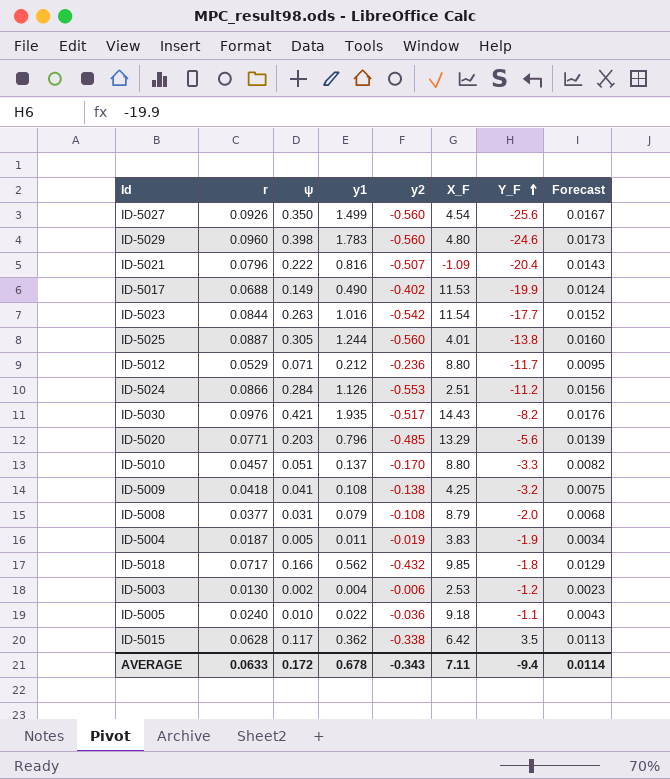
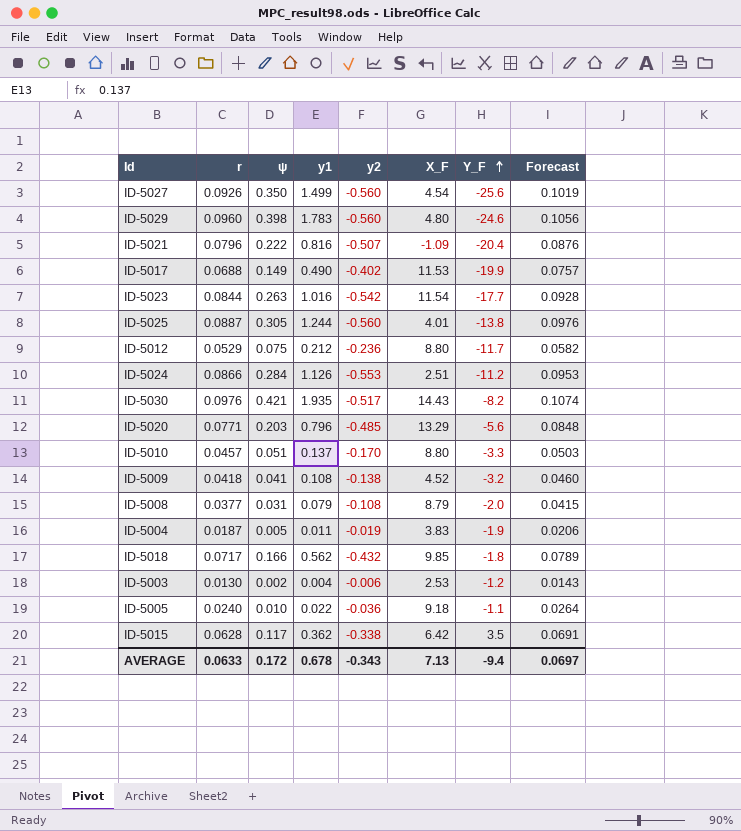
column Forecast | formula: [r] * 0.18 -> [r] * 1.1
ID-5012 | ψ: 0.071 -> 0.075
ID-5009 | X_F: 4.25 -> 4.52
AVERAGE | X_F: 7.11 -> 7.13
AVERAGE | Forecast: 0.0114 -> 0.0697

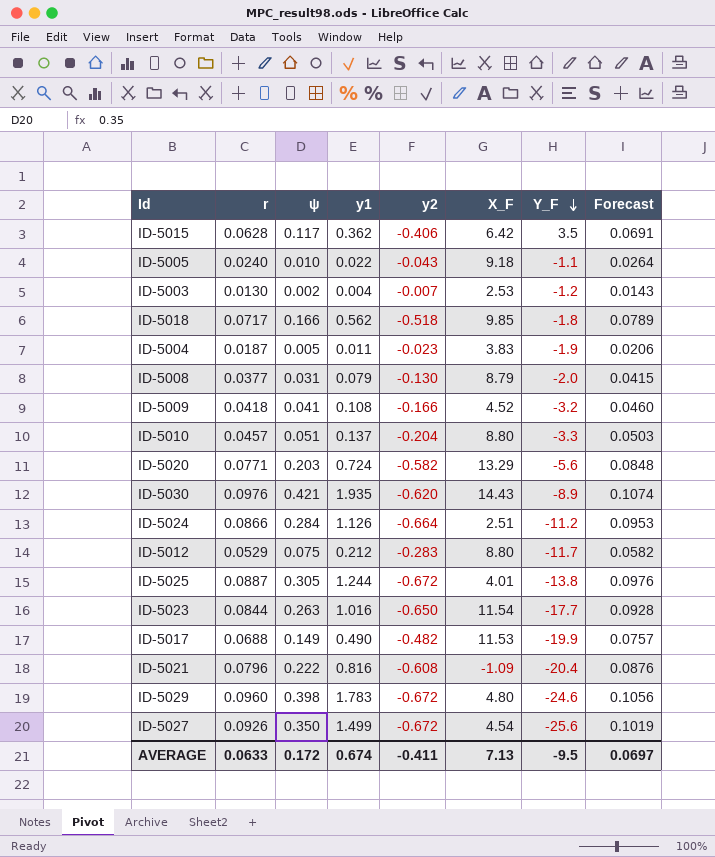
row order: Y_F ascending -> Y_F descending
ID-5015 | y2: -0.338 -> -0.406
ID-5005 | y2: -0.036 -> -0.043
ID-5003 | y2: -0.006 -> -0.007
ID-5018 | y2: -0.432 -> -0.518
ID-5004 | y2: -0.019 -> -0.023
ID-5008 | y2: -0.108 -> -0.130
ID-5009 | y2: -0.138 -> -0.166
ID-5010 | y2: -0.170 -> -0.204
ID-5020 | y1: 0.796 -> 0.724
ID-5020 | y2: -0.485 -> -0.582
ID-5030 | y2: -0.517 -> -0.620
ID-5030 | Y_F: -8.2 -> -8.9
ID-5024 | y2: -0.553 -> -0.664
ID-5012 | y2: -0.236 -> -0.283
ID-5025 | y2: -0.560 -> -0.672
ID-5023 | y2: -0.542 -> -0.650
ID-5017 | y2: -0.402 -> -0.482
ID-5021 | y2: -0.507 -> -0.608
ID-5029 | y2: -0.560 -> -0.672
ID-5027 | y2: -0.560 -> -0.672
AVERAGE | y1: 0.678 -> 0.674
AVERAGE | y2: -0.343 -> -0.411
AVERAGE | Y_F: -9.4 -> -9.5

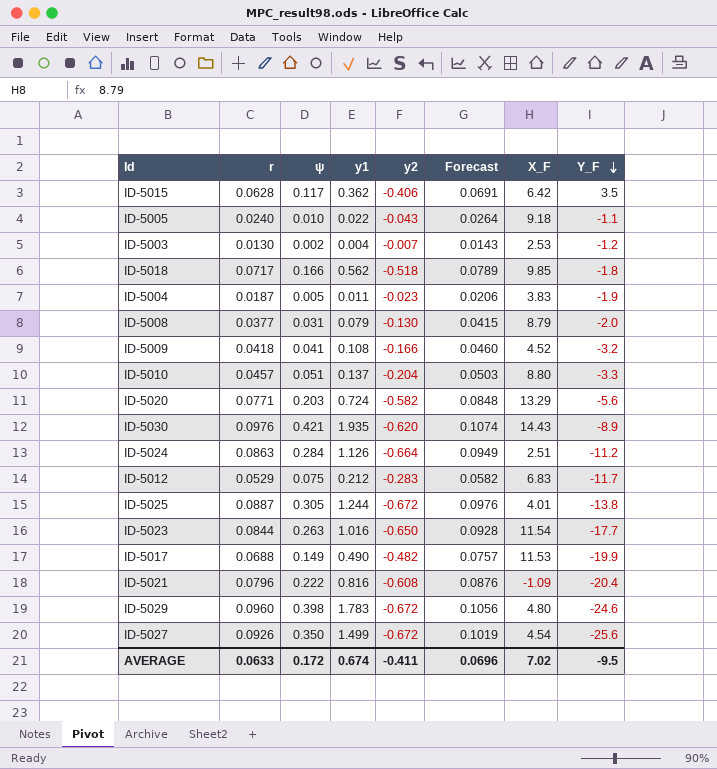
column Forecast | position: 8 -> 6
ID-5024 | r: 0.0866 -> 0.0863
ID-5024 | Forecast: 0.0953 -> 0.0949
ID-5012 | X_F: 8.80 -> 6.83
AVERAGE | Forecast: 0.0697 -> 0.0696
AVERAGE | X_F: 7.13 -> 7.02

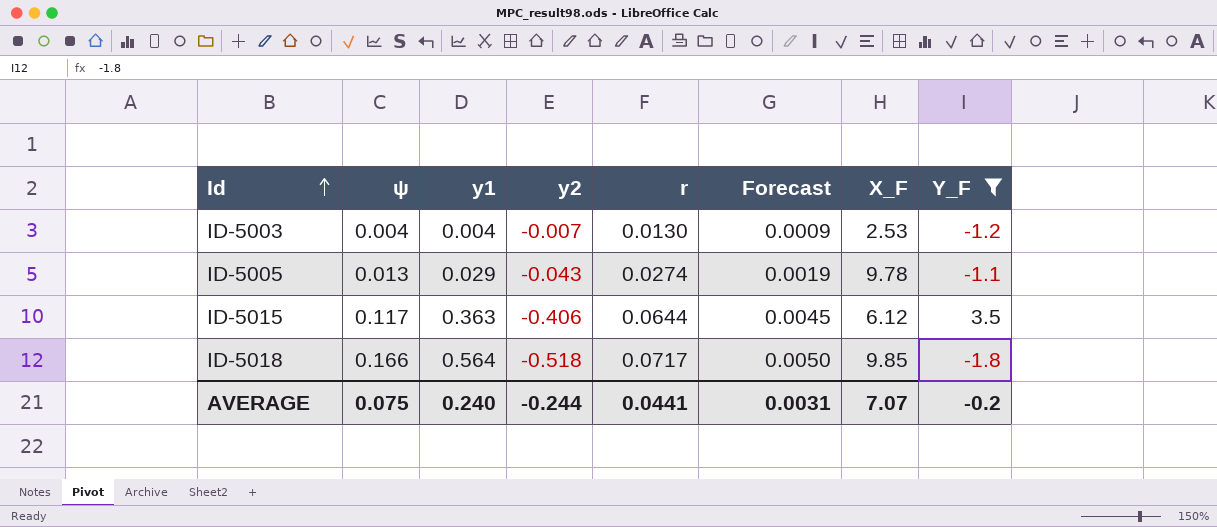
filter: none -> Y_F >= -1.8
row order: Y_F descending -> Id ascending
column r | position: 2 -> 5
column Forecast | formula: [r] * 1.1 -> [r] * 0.07
ID-5003 | ψ: 0.002 -> 0.004
ID-5005 | ψ: 0.010 -> 0.013
ID-5005 | y1: 0.022 -> 0.029
ID-5005 | r: 0.0240 -> 0.0274
ID-5005 | X_F: 9.18 -> 9.78
ID-5015 | y1: 0.362 -> 0.363
ID-5015 | r: 0.0628 -> 0.0644
ID-5015 | X_F: 6.42 -> 6.12
ID-5018 | y1: 0.562 -> 0.564
AVERAGE | ψ: 0.172 -> 0.075
AVERAGE | y1: 0.674 -> 0.240
AVERAGE | y2: -0.411 -> -0.244
AVERAGE | r: 0.0633 -> 0.0441
AVERAGE | Forecast: 0.0696 -> 0.0031
AVERAGE | X_F: 7.02 -> 7.07
AVERAGE | Y_F: -9.5 -> -0.2

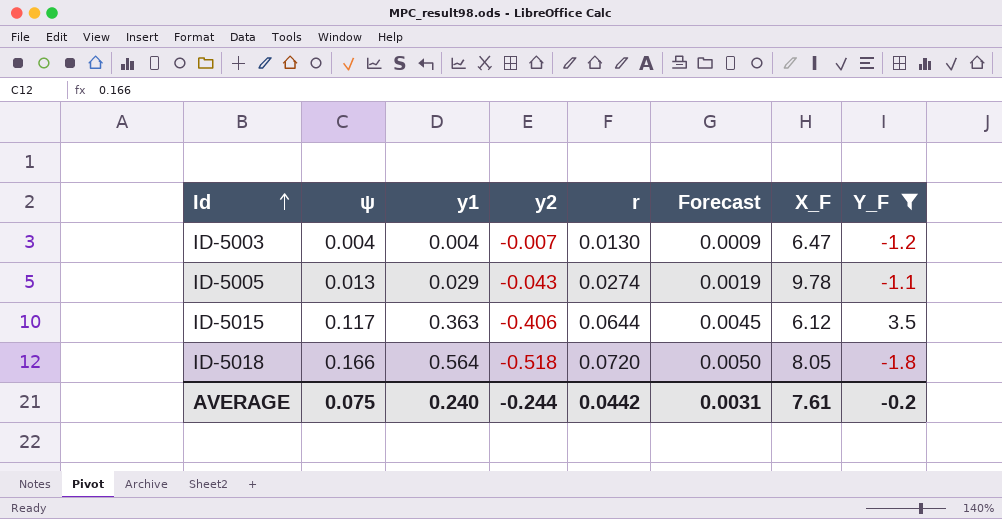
ID-5003 | X_F: 2.53 -> 6.47
ID-5018 | r: 0.0717 -> 0.0720
ID-5018 | X_F: 9.85 -> 8.05
AVERAGE | r: 0.0441 -> 0.0442
AVERAGE | X_F: 7.07 -> 7.61

